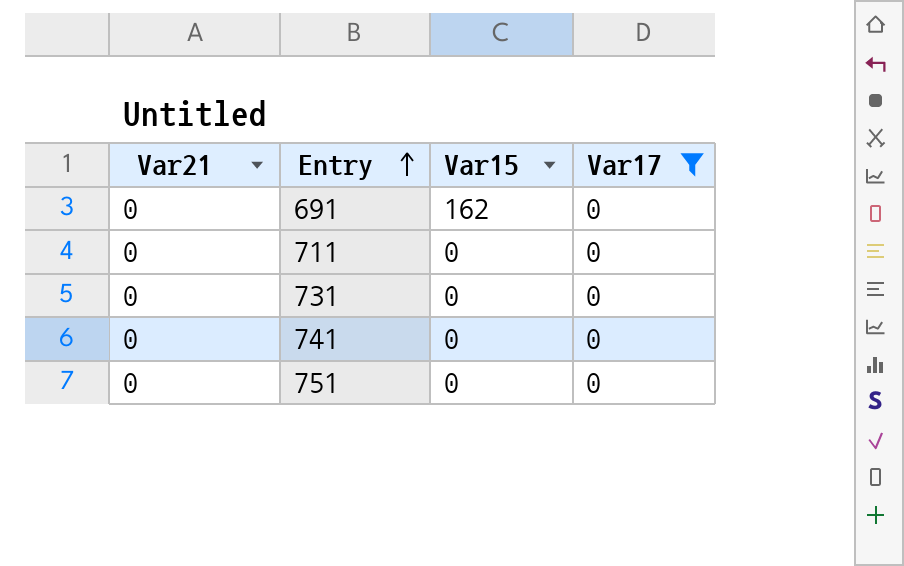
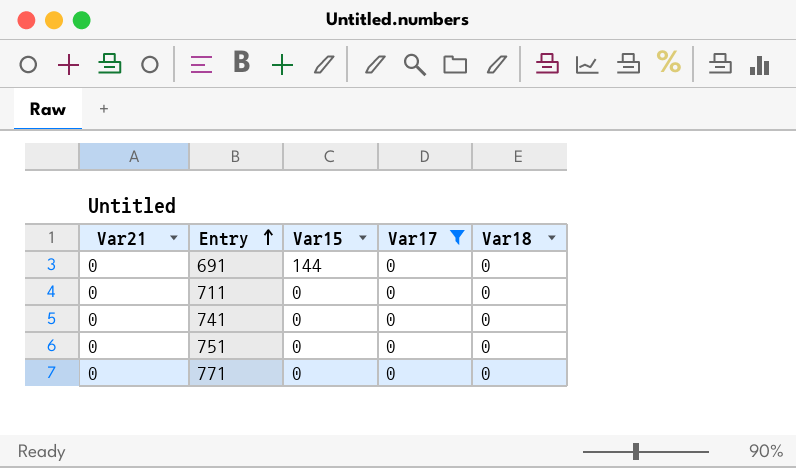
column Var18 | position: none -> 5
row 731: 0 | 0 | 0 -> none
691 | Var15: 162 -> 144
row 771: none -> 0 | 0 | 0 | 0

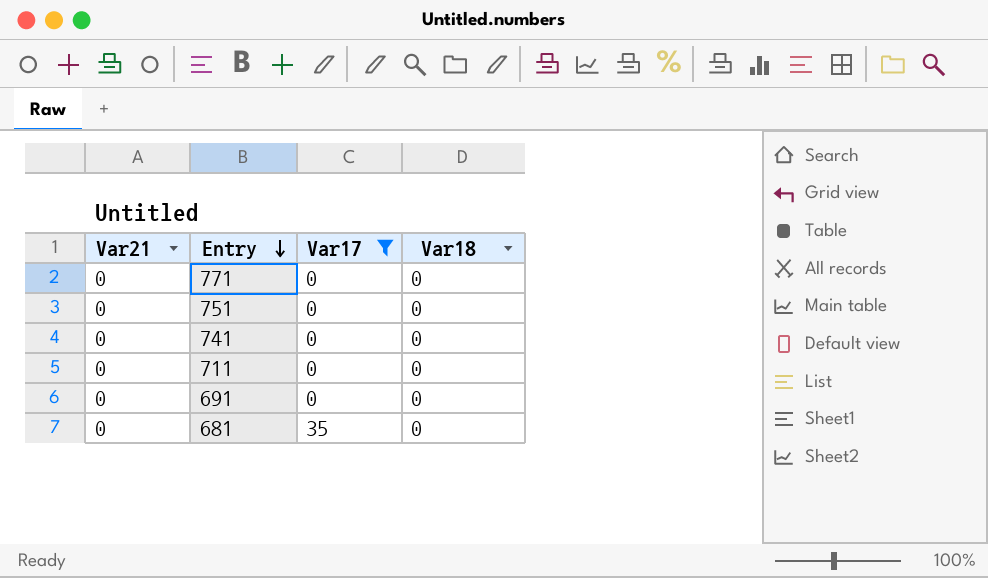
row order: Entry ascending -> Entry descending
column Var15 | position: 3 -> none
row 681: none -> 0 | 35 | 0

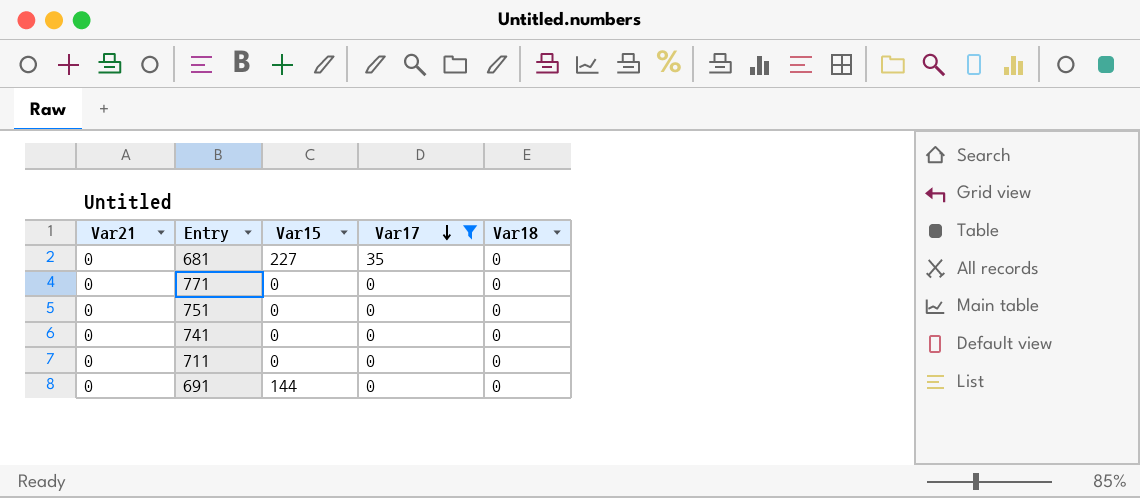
row order: Entry descending -> Var17 descending
column Var15 | position: none -> 3

